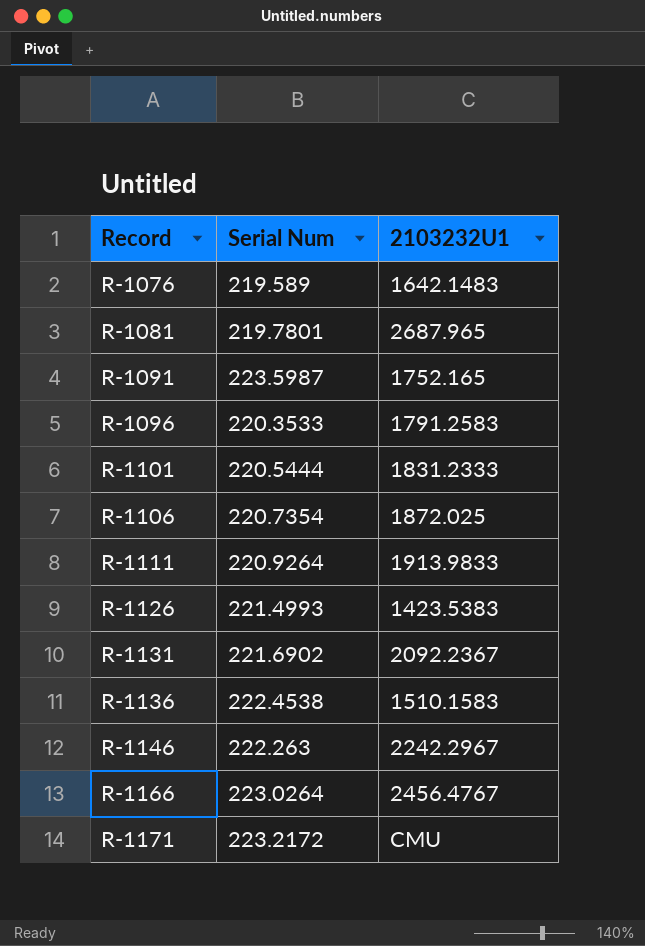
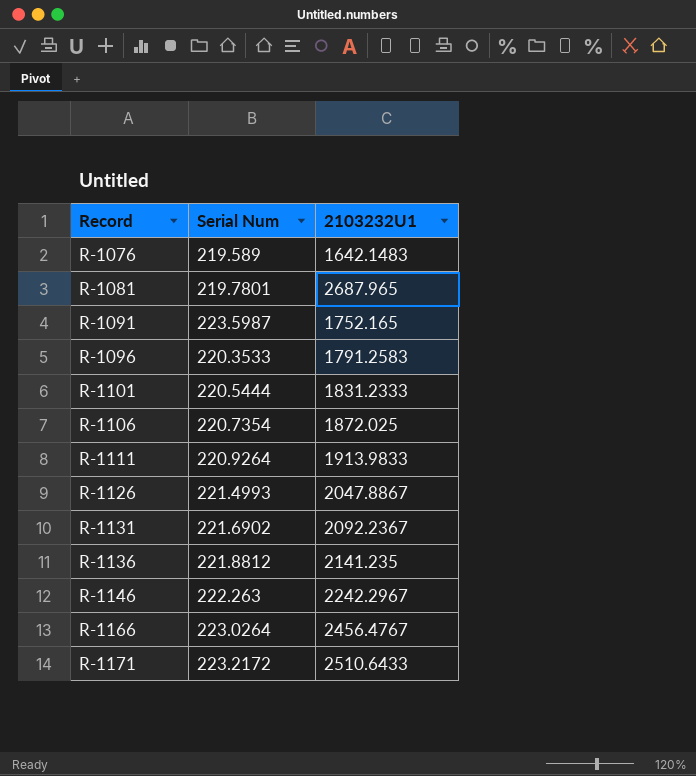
R-1126 | 2103232U1: 1423.5383 -> 2047.8867
R-1136 | Serial Num: 222.4538 -> 221.8812
R-1136 | 2103232U1: 1510.1583 -> 2141.235
R-1171 | 2103232U1: CMU -> 2510.6433

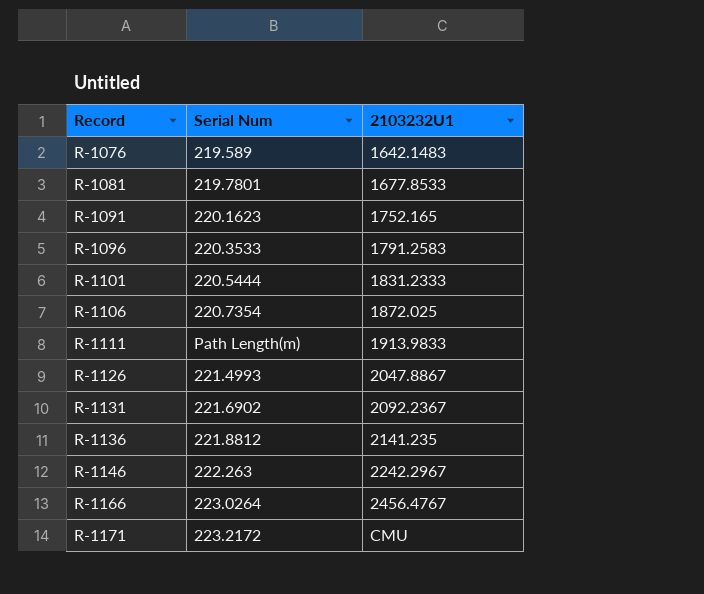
R-1081 | 2103232U1: 2687.965 -> 1677.8533
R-1091 | Serial Num: 223.5987 -> 220.1623
R-1111 | Serial Num: 220.9264 -> Path Length(m)
R-1171 | 2103232U1: 2510.6433 -> CMU

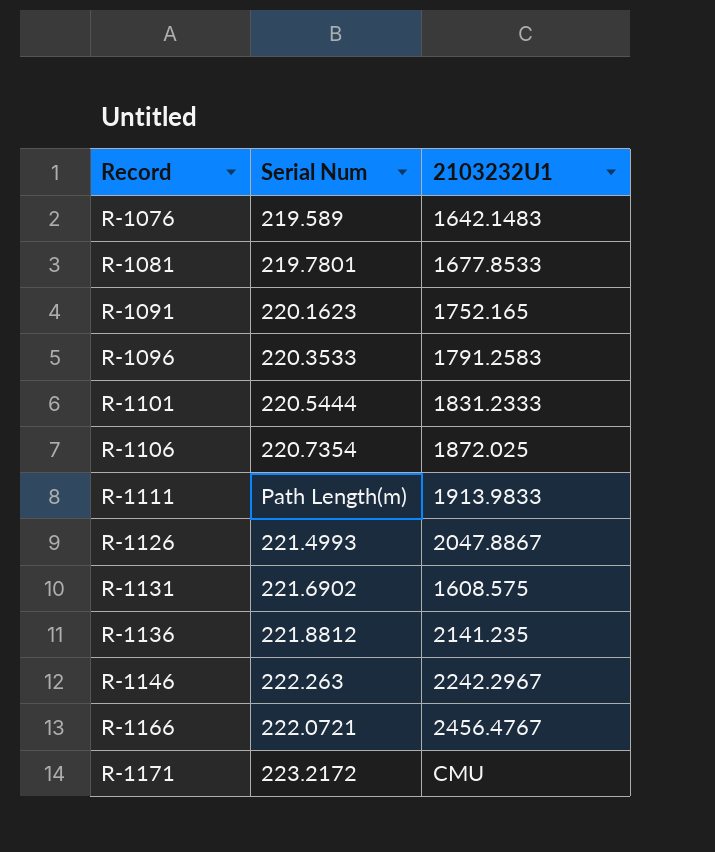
R-1131 | 2103232U1: 2092.2367 -> 1608.575
R-1166 | Serial Num: 223.0264 -> 222.0721

